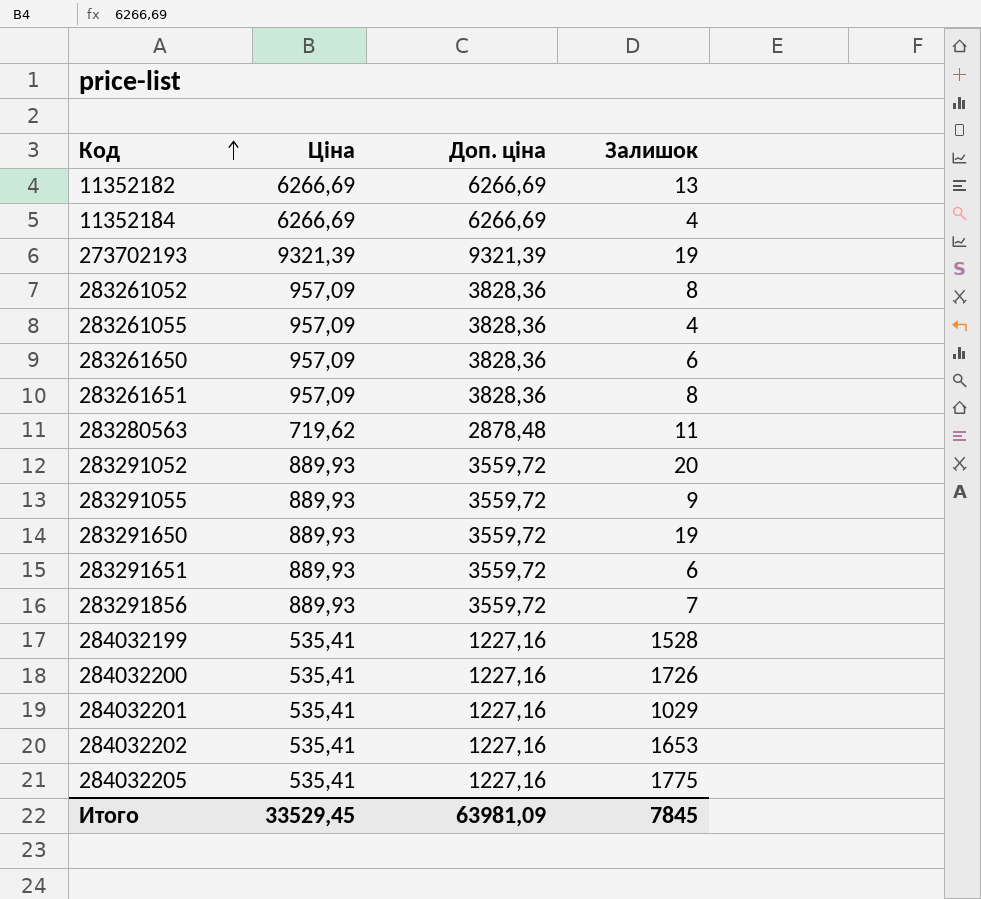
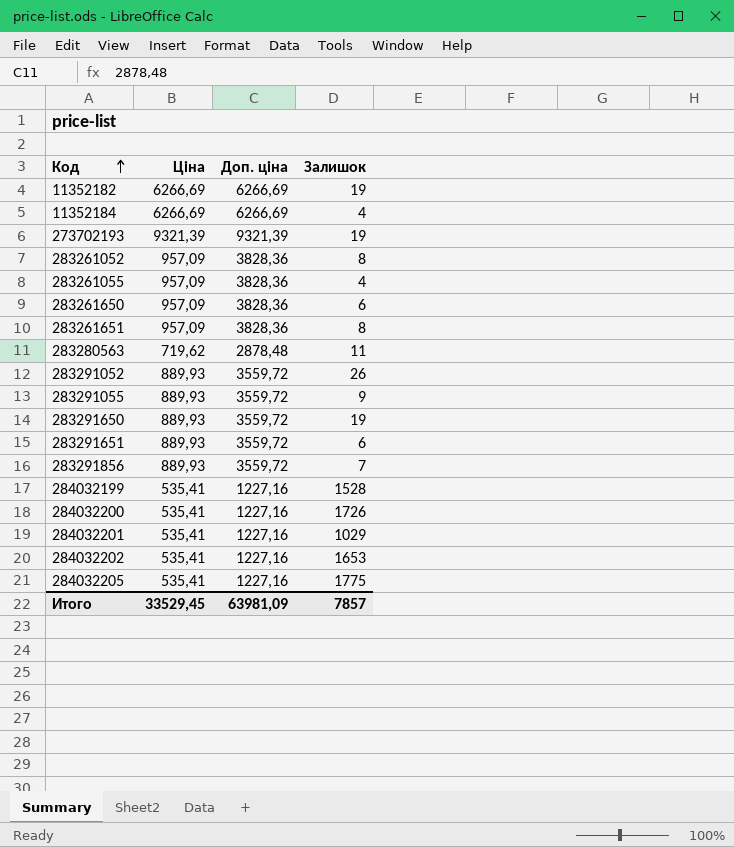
11352182 | Залишок: 13 -> 19
283291052 | Залишок: 20 -> 26
Итого | Залишок: 7845 -> 7857

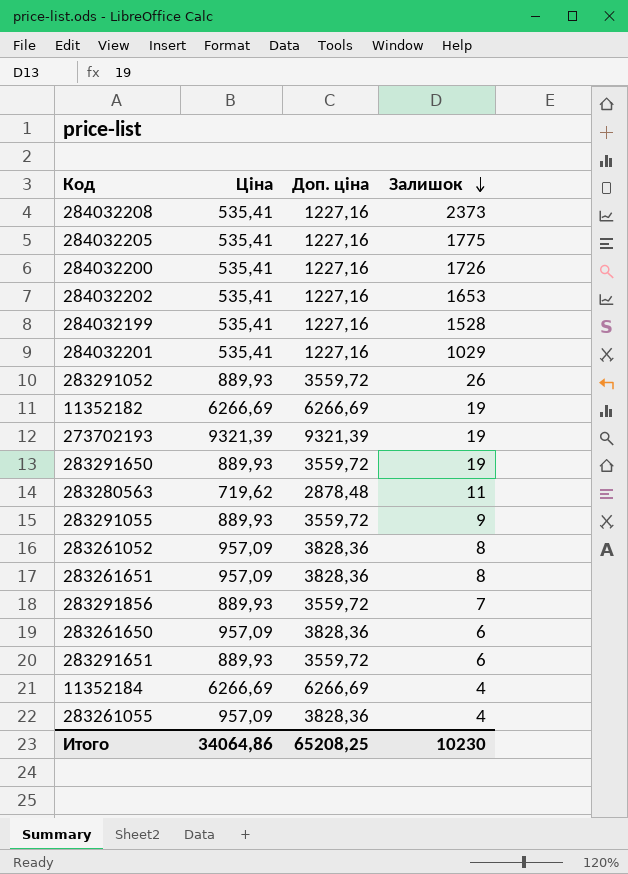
row order: Код ascending -> Залишок descending
row 284032208: none -> 535,41 | 1227,16 | 2373
Итого | Ціна: 33529,45 -> 34064,86
Итого | Доп. ціна: 63981,09 -> 65208,25
Итого | Залишок: 7857 -> 10230

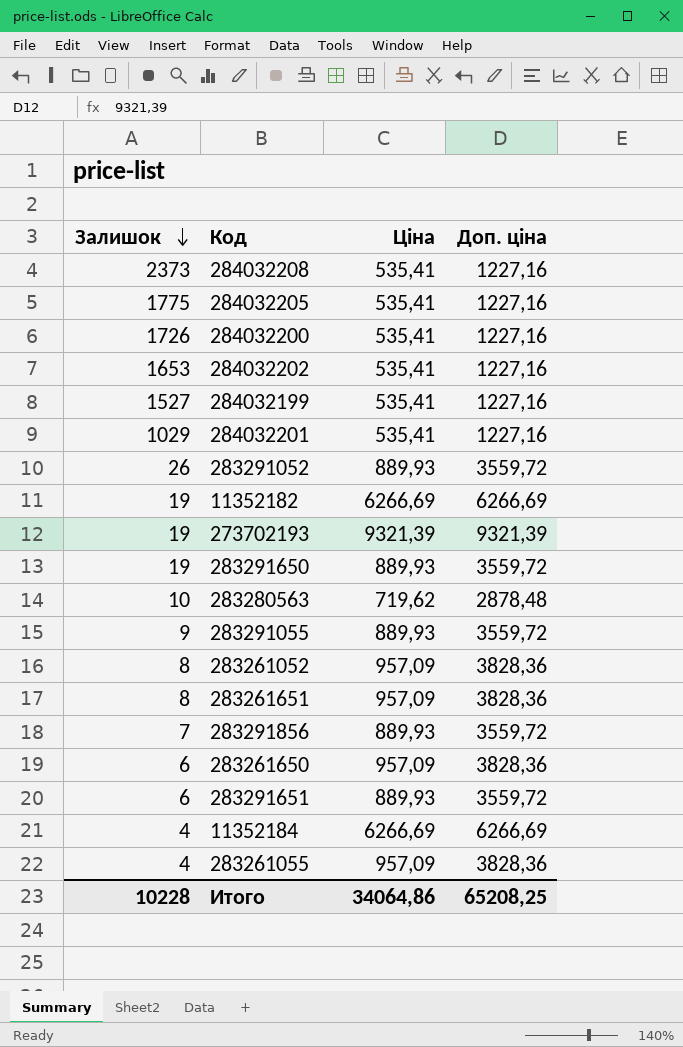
column Залишок | position: 4 -> 1
284032199 | Залишок: 1528 -> 1527
283280563 | Залишок: 11 -> 10
Итого | Залишок: 10230 -> 10228

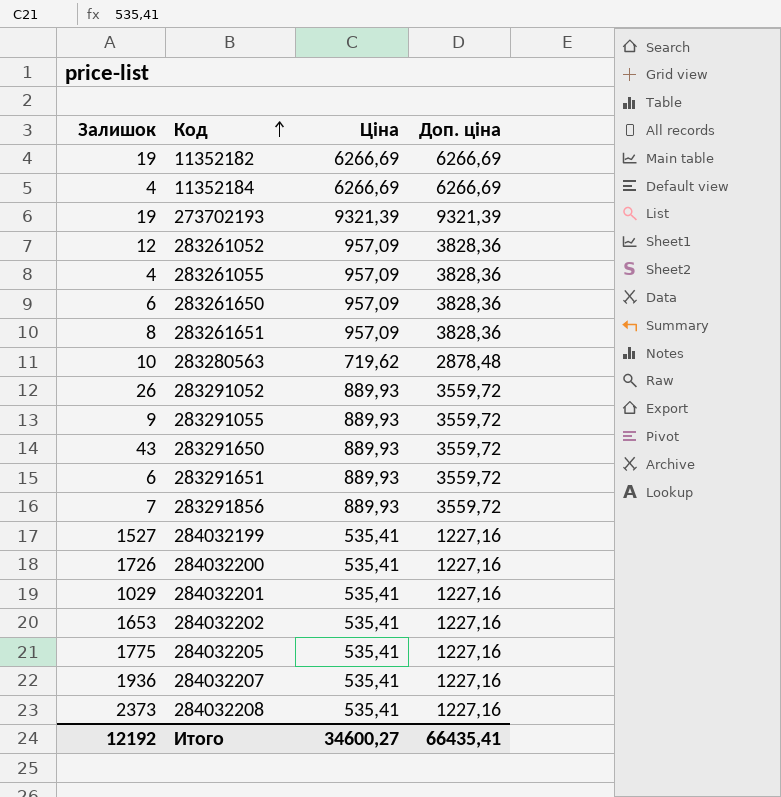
row order: Залишок descending -> Код ascending
283261052 | Залишок: 8 -> 12
283291650 | Залишок: 19 -> 43
row 284032207: none -> 1936 | 535,41 | 1227,16
Итого | Залишок: 10228 -> 12192
Итого | Ціна: 34064,86 -> 34600,27
Итого | Доп. ціна: 65208,25 -> 66435,41

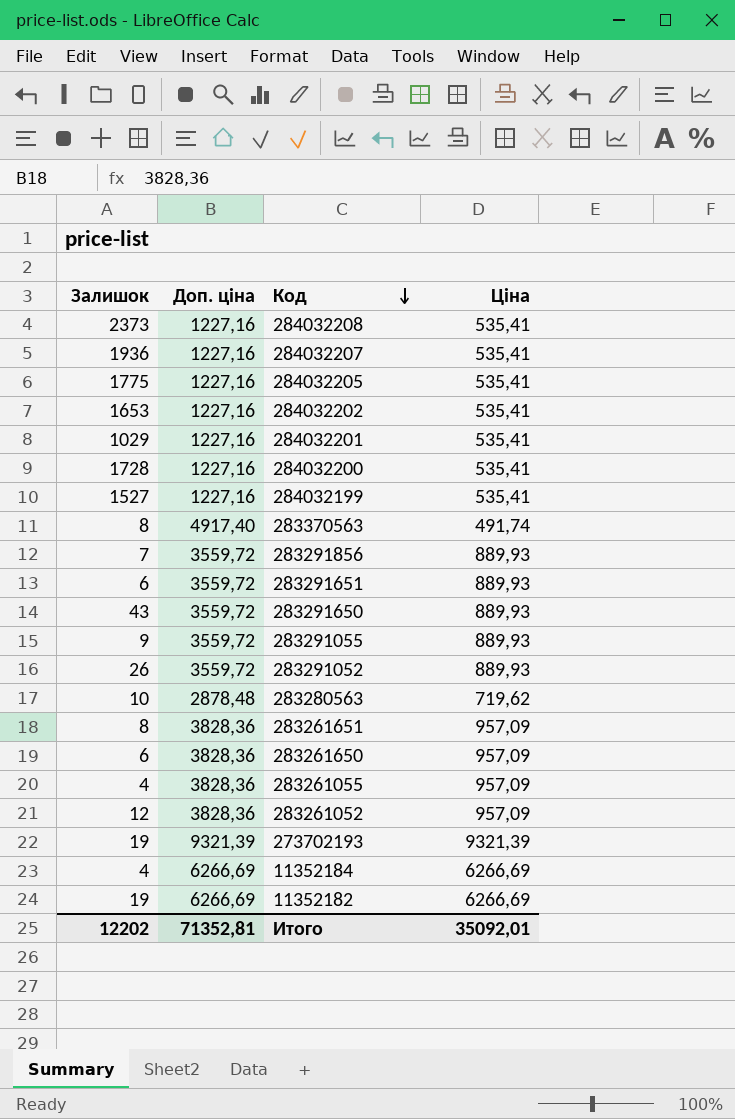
row order: Код ascending -> Код descending
column Доп. ціна | position: 4 -> 2
284032200 | Залишок: 1726 -> 1728
row 283370563: none -> 8 | 4917,40 | 491,74
Итого | Залишок: 12192 -> 12202
Итого | Доп. ціна: 66435,41 -> 71352,81
Итого | Ціна: 34600,27 -> 35092,01

